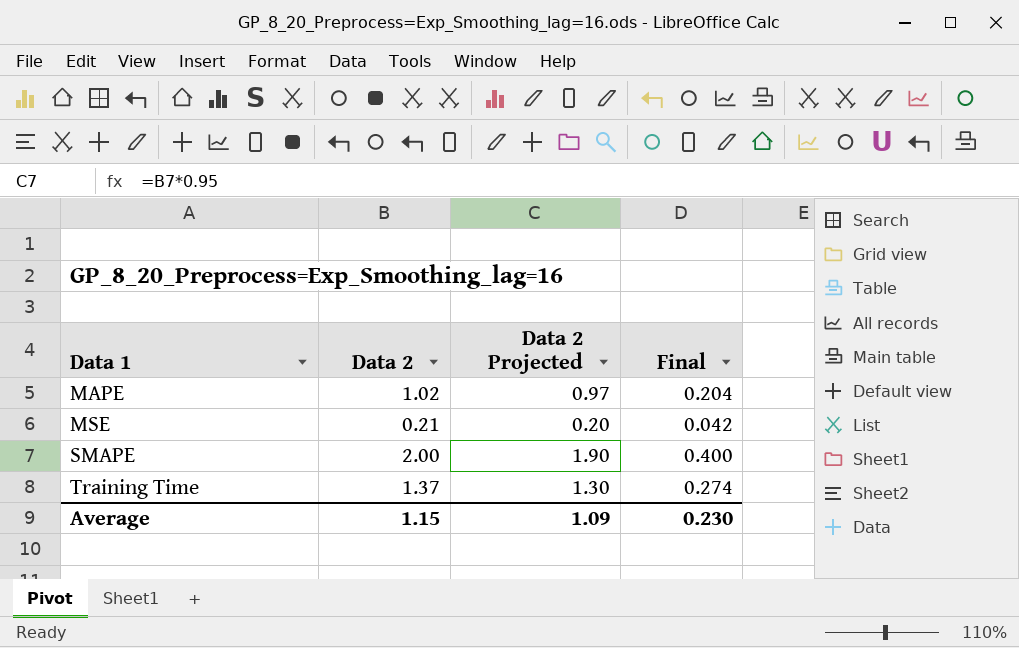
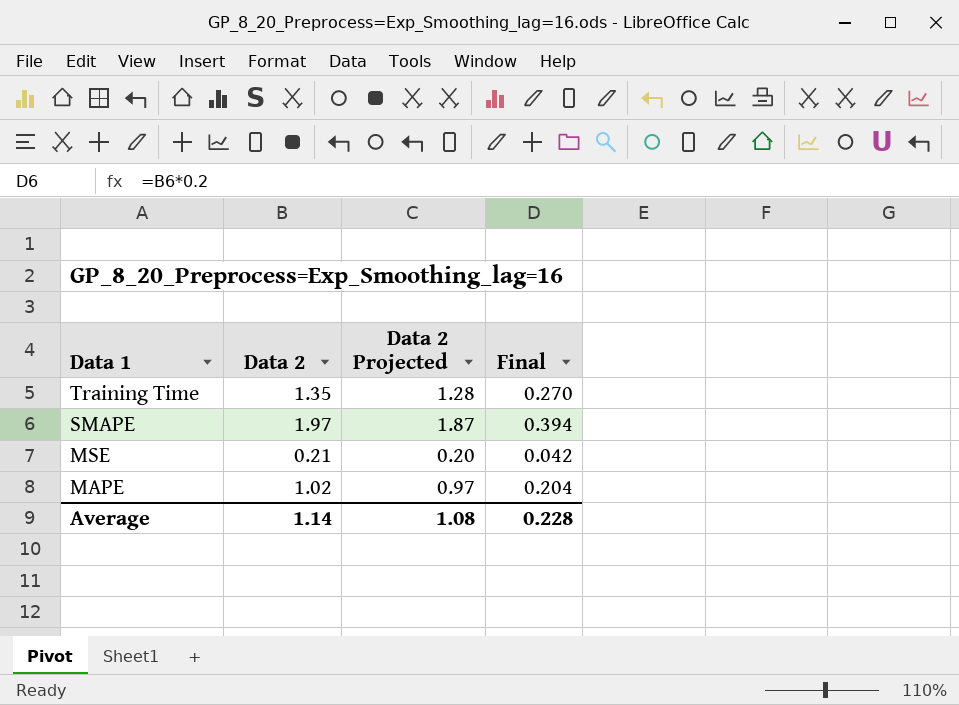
row order: Data 1 ascending -> Data 1 descending
Training Time | Data 2: 1.37 -> 1.35
Training Time | Data 2 Projected: 1.30 -> 1.28
Training Time | Final: 0.274 -> 0.270
SMAPE | Data 2: 2.00 -> 1.97
SMAPE | Data 2 Projected: 1.90 -> 1.87
SMAPE | Final: 0.400 -> 0.394
Average | Data 2: 1.15 -> 1.14
Average | Data 2 Projected: 1.09 -> 1.08
Average | Final: 0.230 -> 0.228

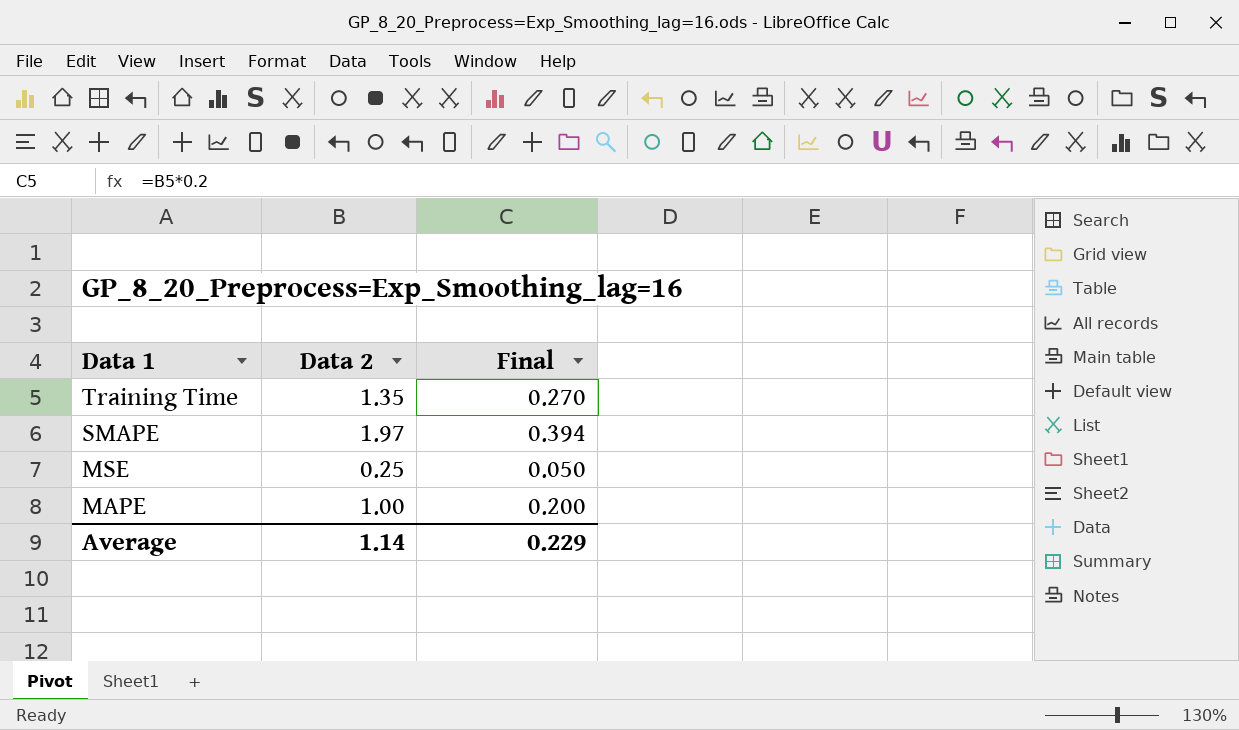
column Data 2 Projected | formula: [Data 2] * 0.95 -> none
MSE | Data 2: 0.21 -> 0.25
MSE | Final: 0.042 -> 0.050
MAPE | Data 2: 1.02 -> 1.00
MAPE | Final: 0.204 -> 0.200
Average | Final: 0.228 -> 0.229

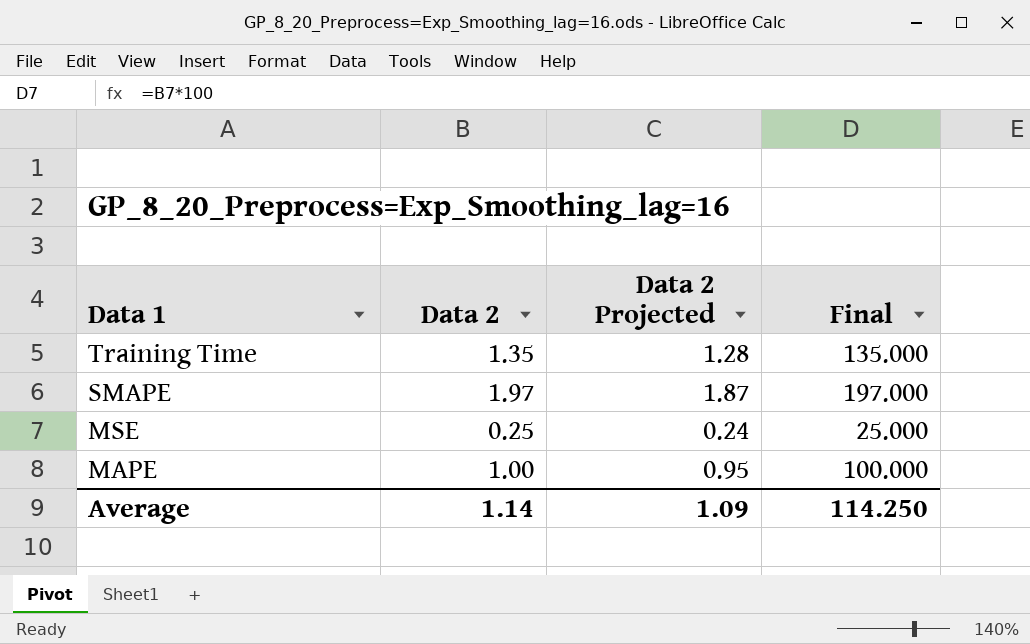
column Data 2 Projected | formula: none -> [Data 2] * 0.95
column Final | formula: [Data 2] * 0.2 -> [Data 2] * 100
Average | Final: 0.229 -> 114.250

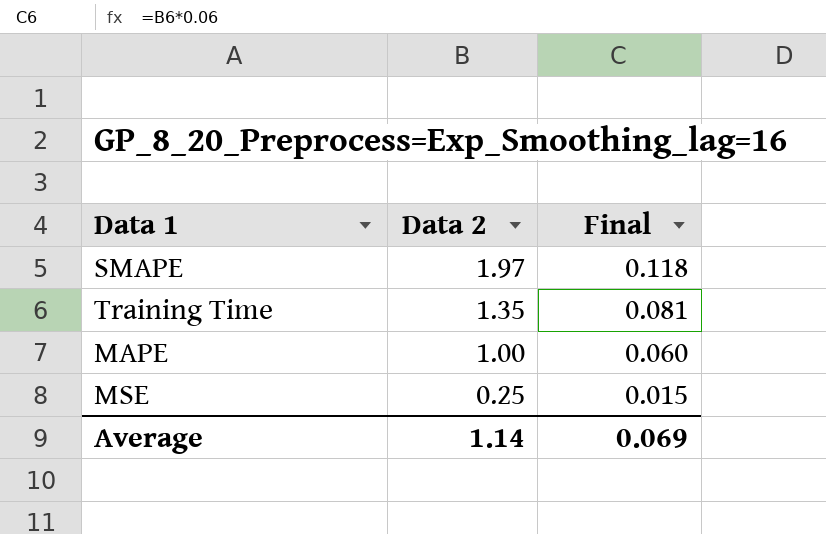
row order: Data 1 descending -> Data 2 descending
column Data 2 Projected | formula: [Data 2] * 0.95 -> none
column Final | formula: [Data 2] * 100 -> [Data 2] * 0.06
Average | Final: 114.250 -> 0.069

